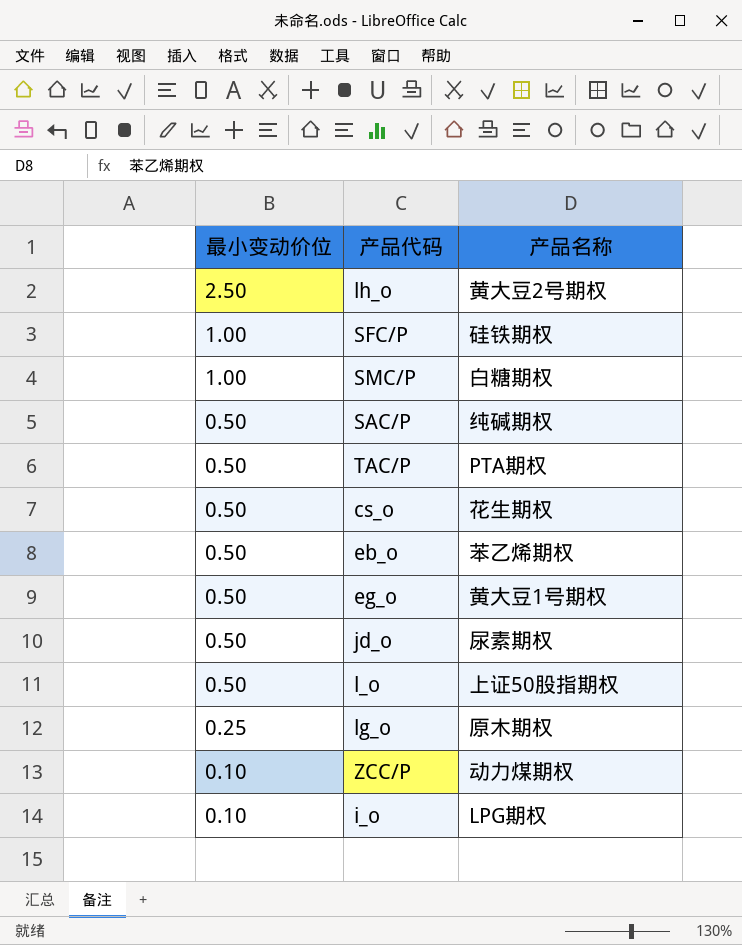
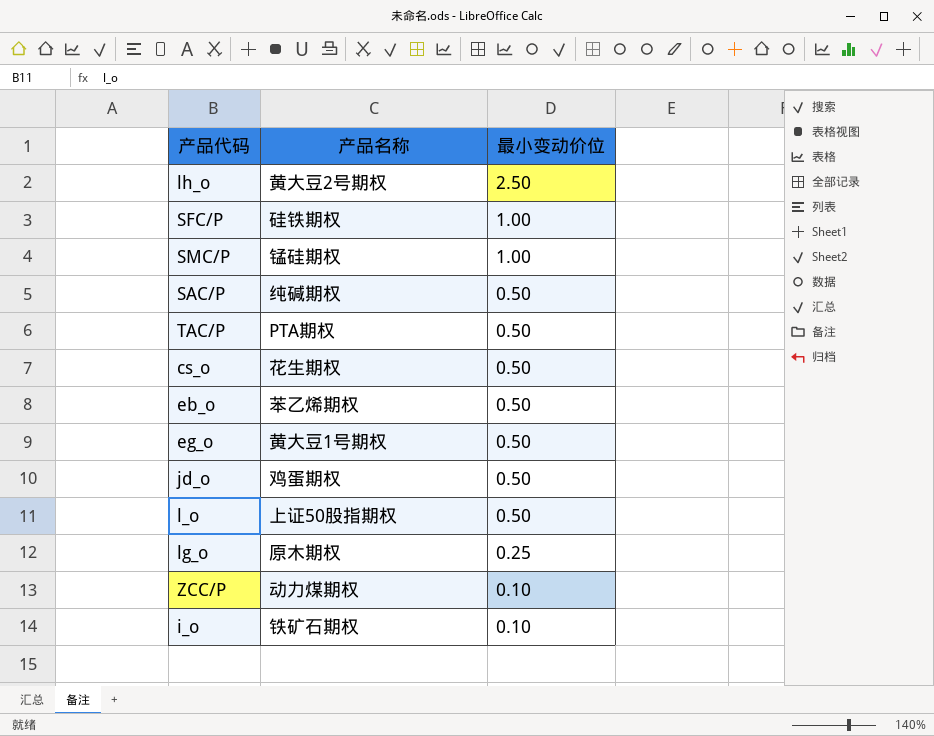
column 最小变动价位 | position: 1 -> 3
SMC/P | 产品名称: 白糖期权 -> 锰硅期权
jd_o | 产品名称: 尿素期权 -> 鸡蛋期权
i_o | 产品名称: LPG期权 -> 铁矿石期权

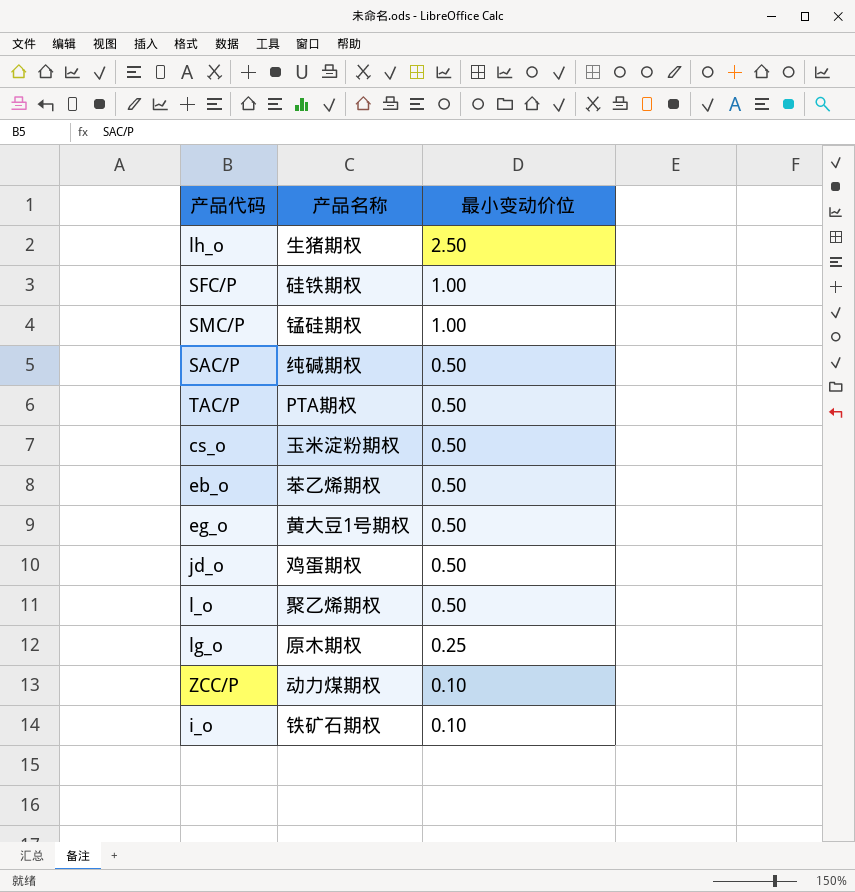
lh_o | 产品名称: 黄大豆2号期权 -> 生猪期权
cs_o | 产品名称: 花生期权 -> 玉米淀粉期权
l_o | 产品名称: 上证50股指期权 -> 聚乙烯期权

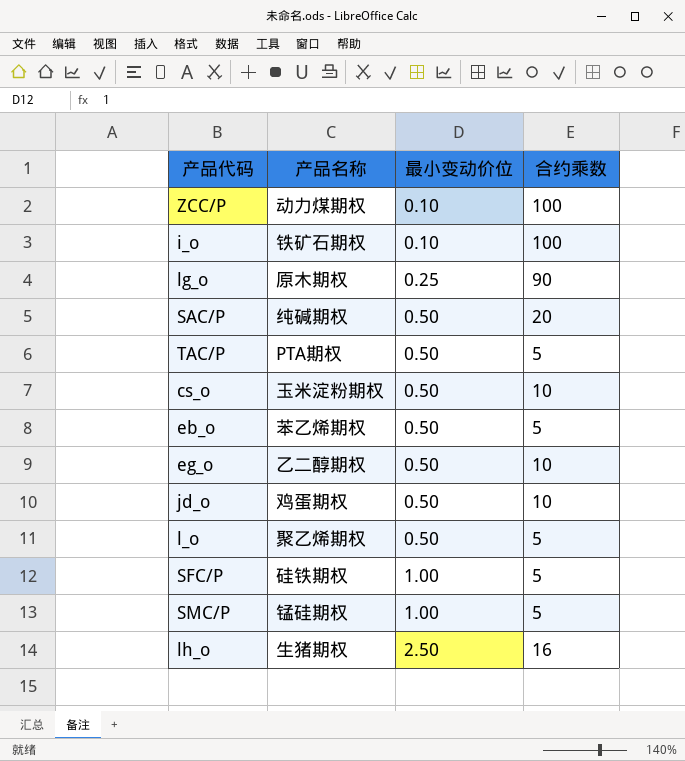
row order: 最小变动价位 descending -> 最小变动价位 ascending
column 合约乘数 | position: none -> 4
eg_o | 产品名称: 黄大豆1号期权 -> 乙二醇期权

